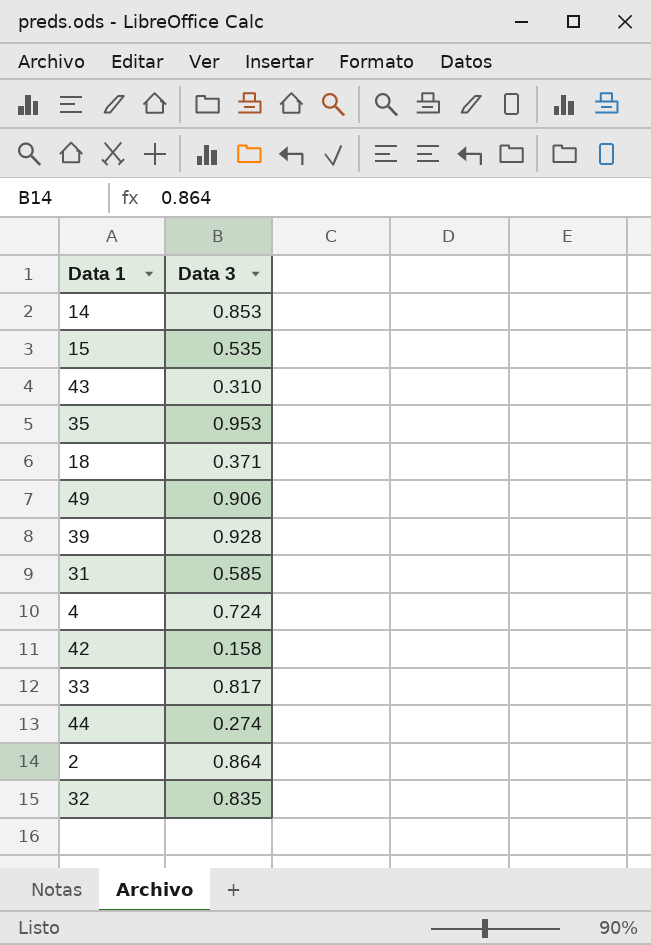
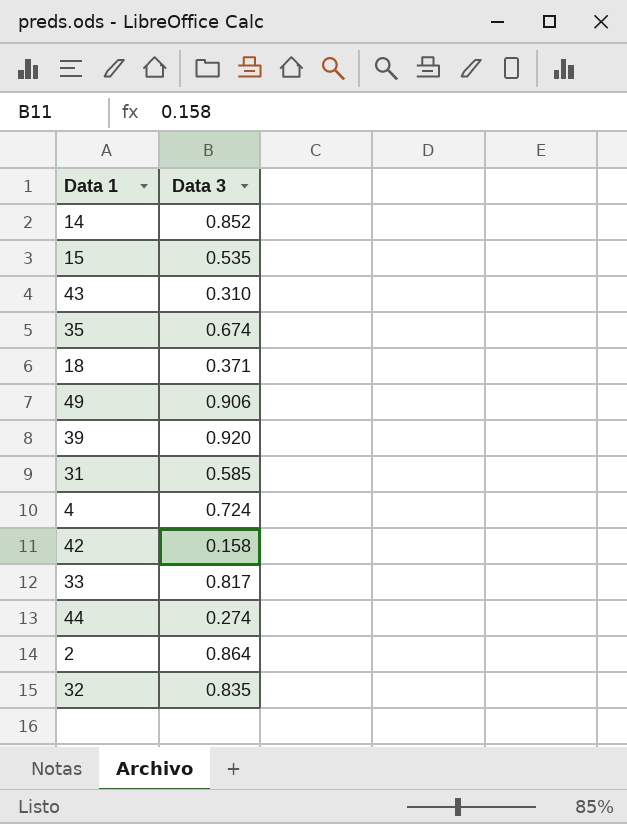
14 | Data 3: 0.853 -> 0.852
35 | Data 3: 0.953 -> 0.674
39 | Data 3: 0.928 -> 0.920

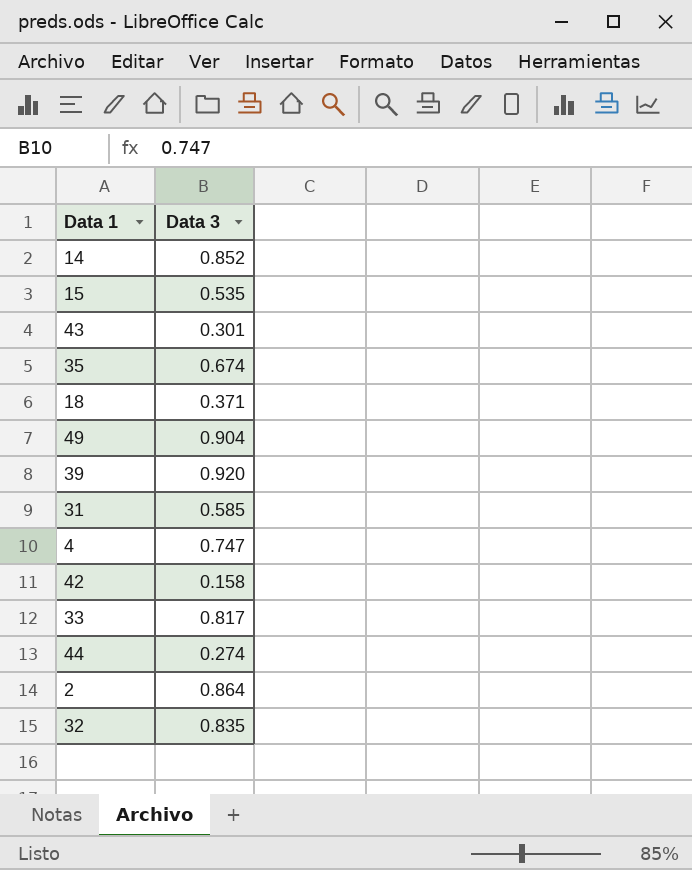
43 | Data 3: 0.310 -> 0.301
49 | Data 3: 0.906 -> 0.904
4 | Data 3: 0.724 -> 0.747

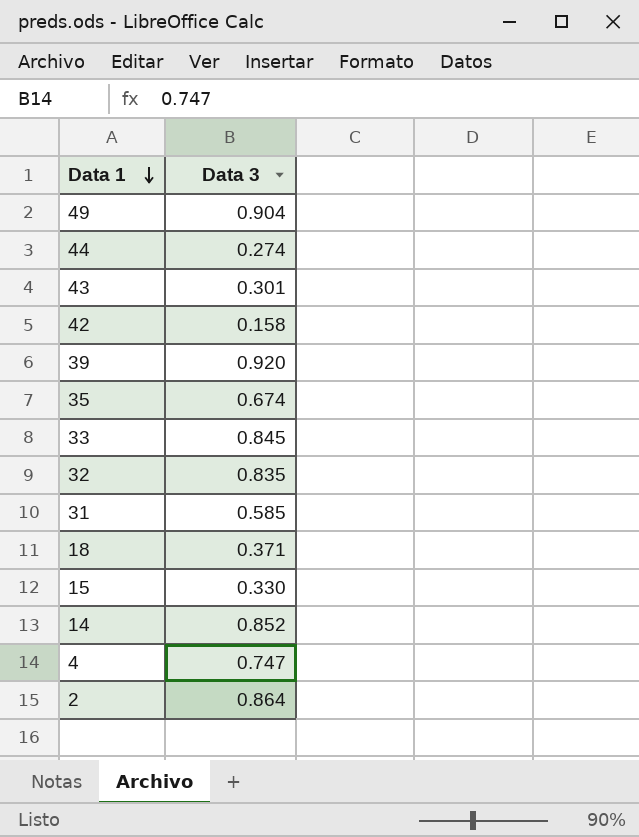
row order: none -> Data 1 descending
33 | Data 3: 0.817 -> 0.845
15 | Data 3: 0.535 -> 0.330

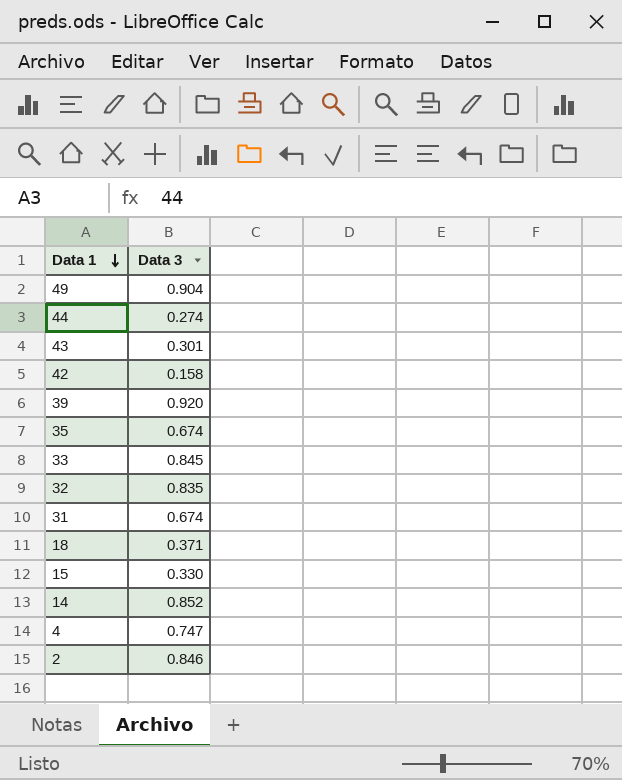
31 | Data 3: 0.585 -> 0.674
2 | Data 3: 0.864 -> 0.846

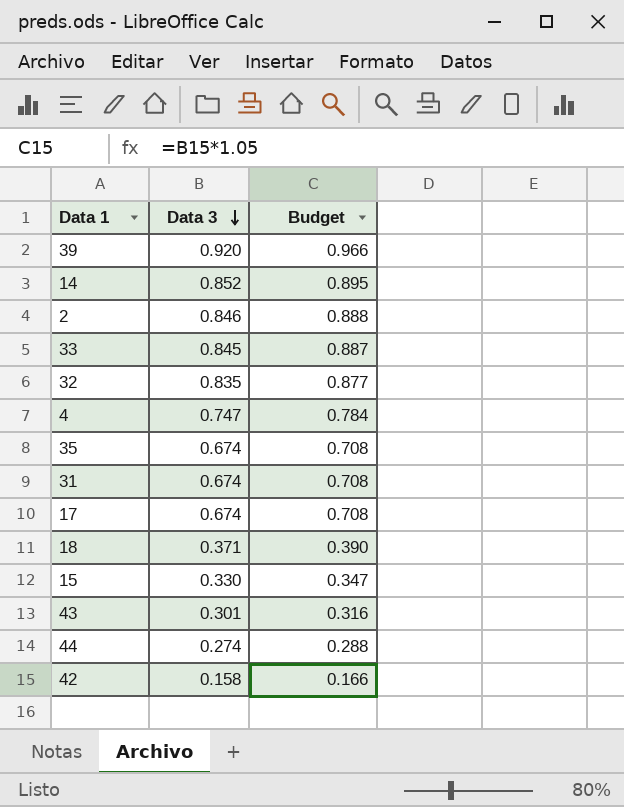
row order: Data 1 descending -> Data 3 descending
column Budget | formula: none -> [Data 3] * 1.05
row 49: 0.904 -> none
row 17: none -> 0.674 | 0.708

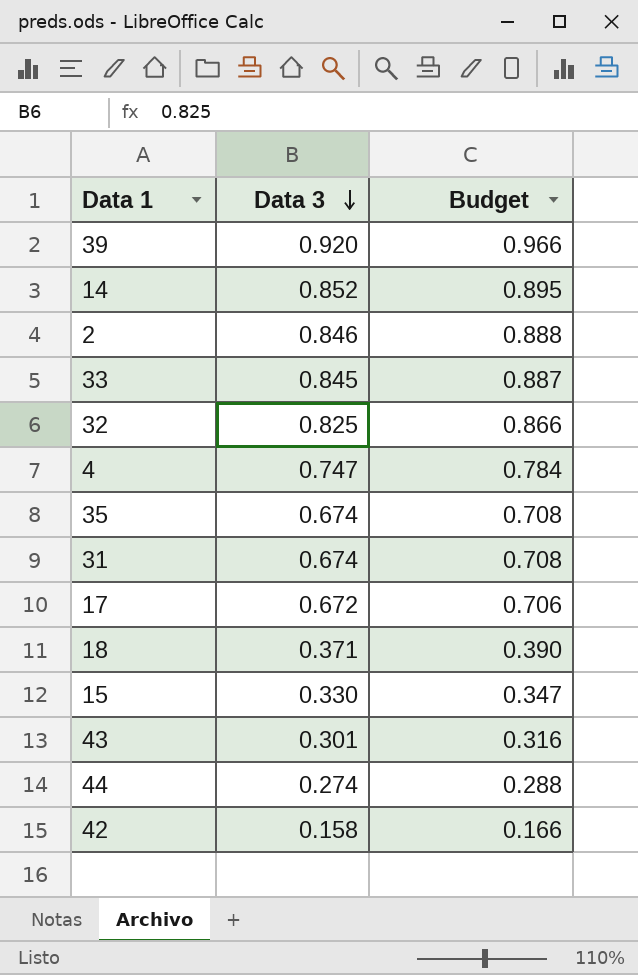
32 | Data 3: 0.835 -> 0.825
32 | Budget: 0.877 -> 0.866
17 | Data 3: 0.674 -> 0.672
17 | Budget: 0.708 -> 0.706

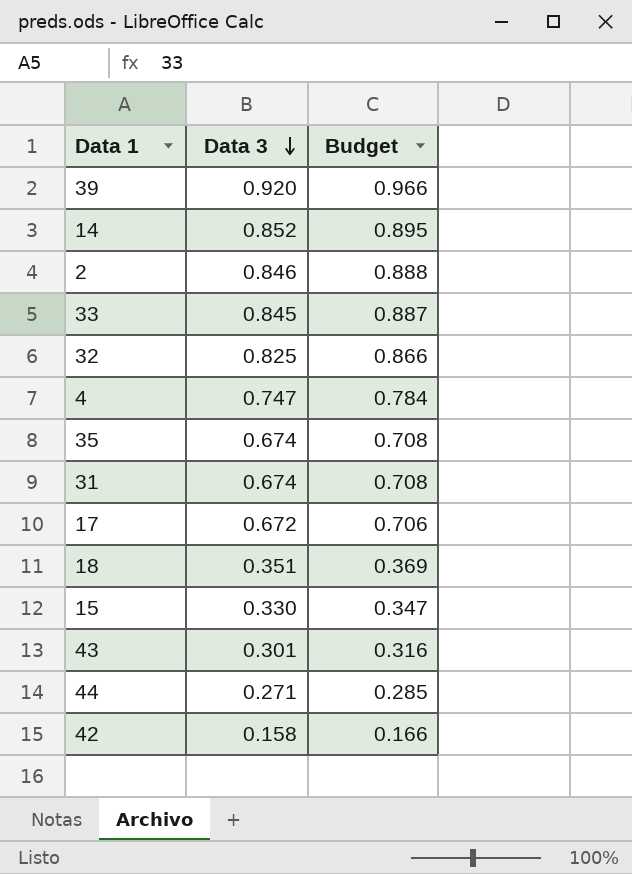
18 | Data 3: 0.371 -> 0.351
18 | Budget: 0.390 -> 0.369
44 | Data 3: 0.274 -> 0.271
44 | Budget: 0.288 -> 0.285

